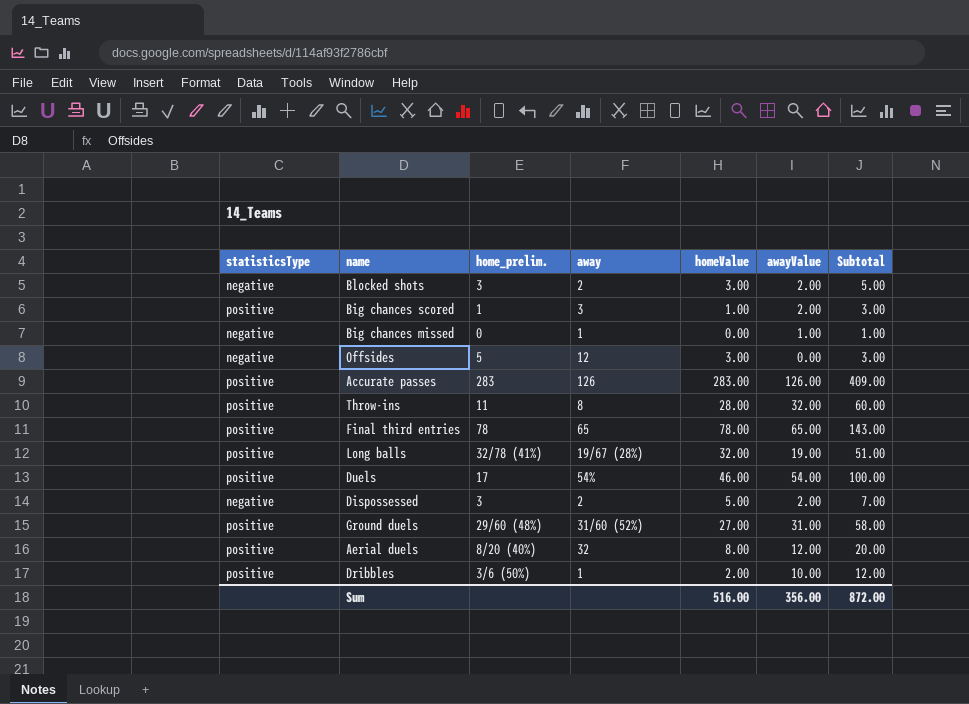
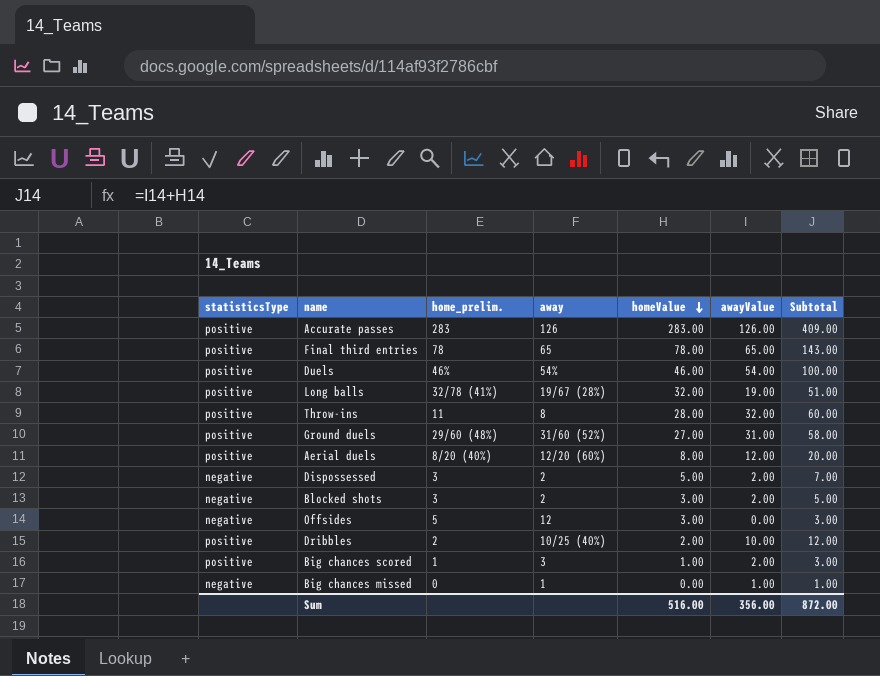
row order: none -> homeValue descending
Duels | home_prelim.: 17 -> 46%
Aerial duels | away: 32 -> 12/20 (60%)
Dribbles | home_prelim.: 3/6 (50%) -> 2
Dribbles | away: 1 -> 10/25 (40%)

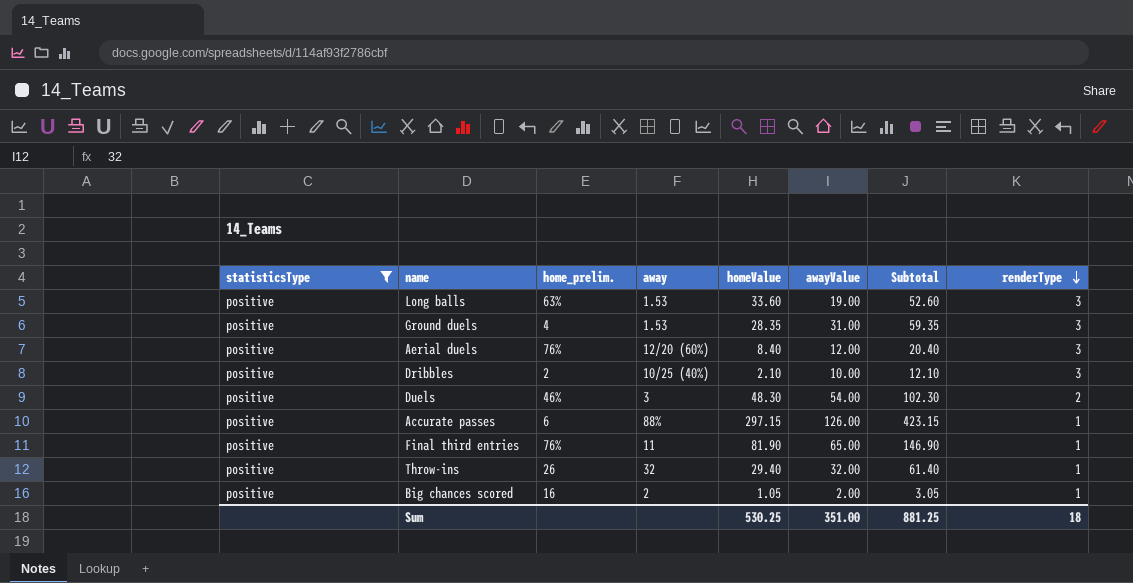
filter: none -> statisticsType = positive
row order: homeValue descending -> renderType descending
column renderType | position: none -> 8
Long balls | home_prelim.: 32/78 (41%) -> 63%
Long balls | away: 19/67 (28%) -> 1.53
Long balls | homeValue: 32.00 -> 33.60
Long balls | Subtotal: 51.00 -> 52.60
Ground duels | home_prelim.: 29/60 (48%) -> 4
Ground duels | away: 31/60 (52%) -> 1.53
Ground duels | homeValue: 27.00 -> 28.35
Ground duels | Subtotal: 58.00 -> 59.35
Aerial duels | home_prelim.: 8/20 (40%) -> 76%
Aerial duels | homeValue: 8.00 -> 8.40
Aerial duels | Subtotal: 20.00 -> 20.40
Dribbles | homeValue: 2.00 -> 2.10
Dribbles | Subtotal: 12.00 -> 12.10
Duels | away: 54% -> 3
Duels | homeValue: 46.00 -> 48.30
Duels | Subtotal: 100.00 -> 102.30
Accurate passes | home_prelim.: 283 -> 6
Accurate passes | away: 126 -> 88%
Accurate passes | homeValue: 283.00 -> 297.15
Accurate passes | Subtotal: 409.00 -> 423.15
Final third entries | home_prelim.: 78 -> 76%
Final third entries | away: 65 -> 11
Final third entries | homeValue: 78.00 -> 81.90
Final third entries | Subtotal: 143.00 -> 146.90
Throw-ins | home_prelim.: 11 -> 26
Throw-ins | away: 8 -> 32
Throw-ins | homeValue: 28.00 -> 29.40
Throw-ins | Subtotal: 60.00 -> 61.40
Big chances scored | home_prelim.: 1 -> 16
Big chances scored | away: 3 -> 2
Big chances scored | homeValue: 1.00 -> 1.05
Big chances scored | Subtotal: 3.00 -> 3.05
Sum | homeValue: 516.00 -> 530.25
Sum | awayValue: 356.00 -> 351.00
Sum | Subtotal: 872.00 -> 881.25

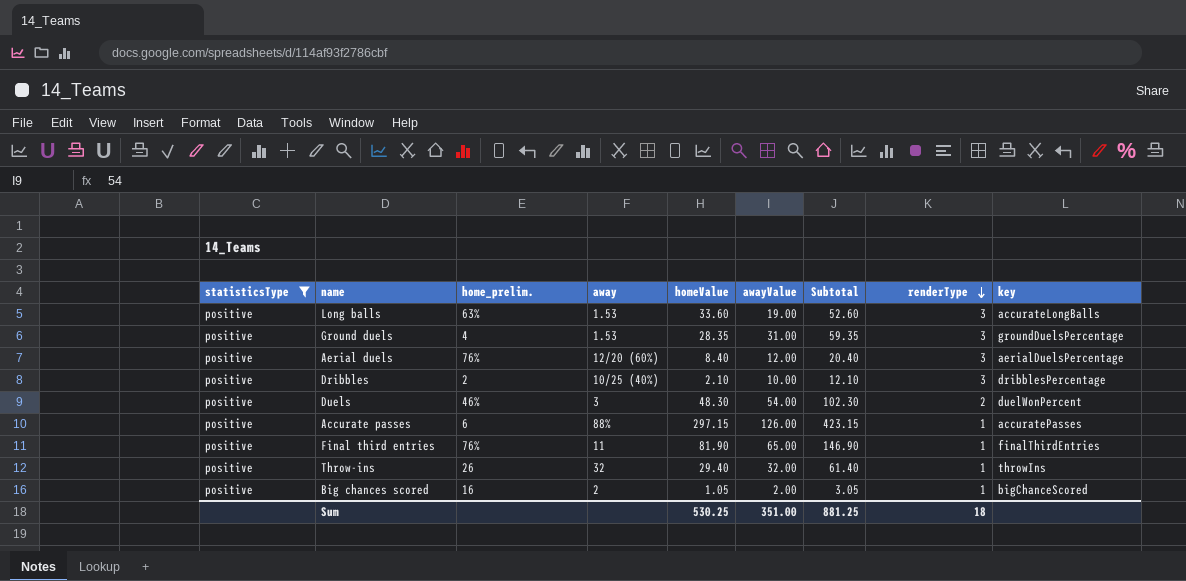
column key | position: none -> 9

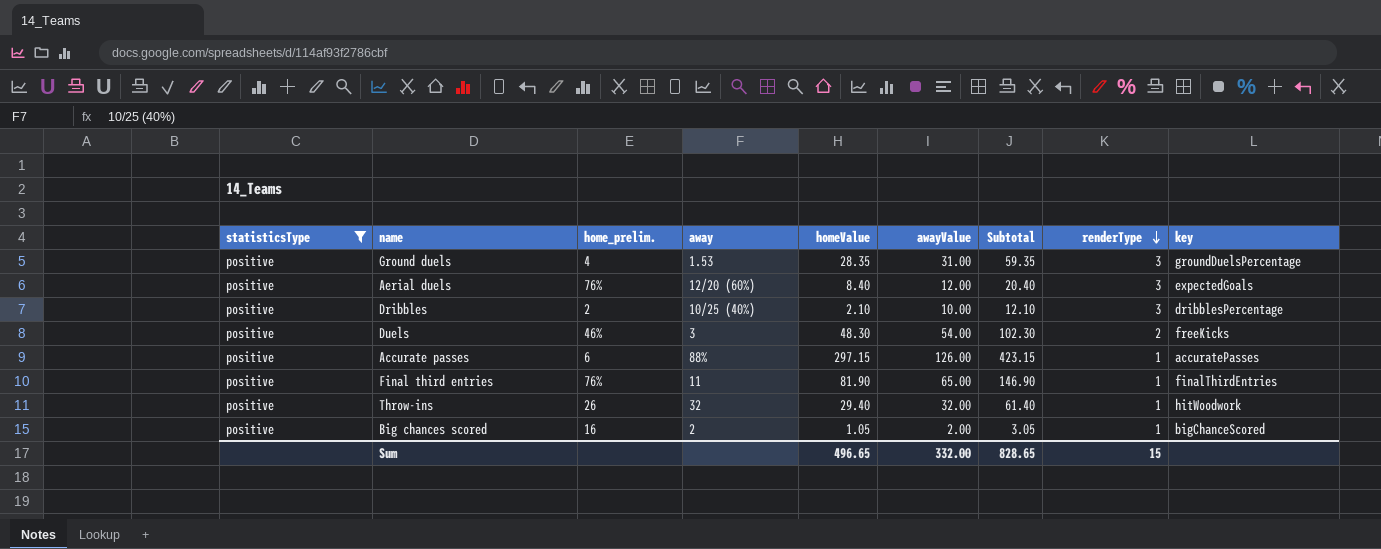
row Long balls: positive | 63% | 1.53 | 33.60 | 19.00 | 52.60 | 3 | accurateLongBalls -> none
Aerial duels | key: aerialDuelsPercentage -> expectedGoals
Duels | key: duelWonPercent -> freeKicks
Throw-ins | key: throwIns -> hitWoodwork
Sum | homeValue: 530.25 -> 496.65
Sum | awayValue: 351.00 -> 332.00
Sum | Subtotal: 881.25 -> 828.65
Sum | renderType: 18 -> 15

